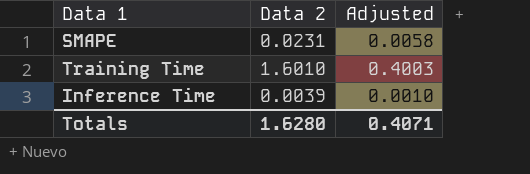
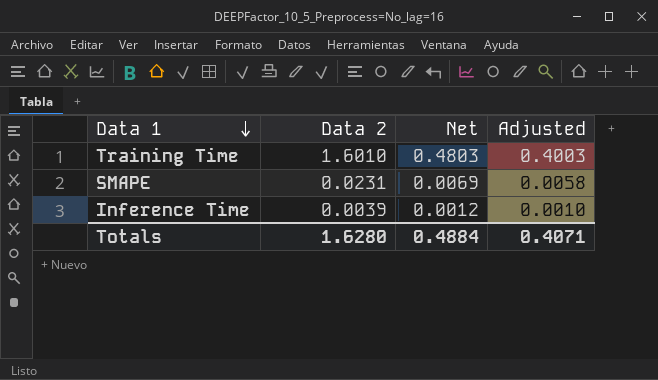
row order: none -> Data 1 descending
column Net | formula: none -> [Data 2] * 0.3

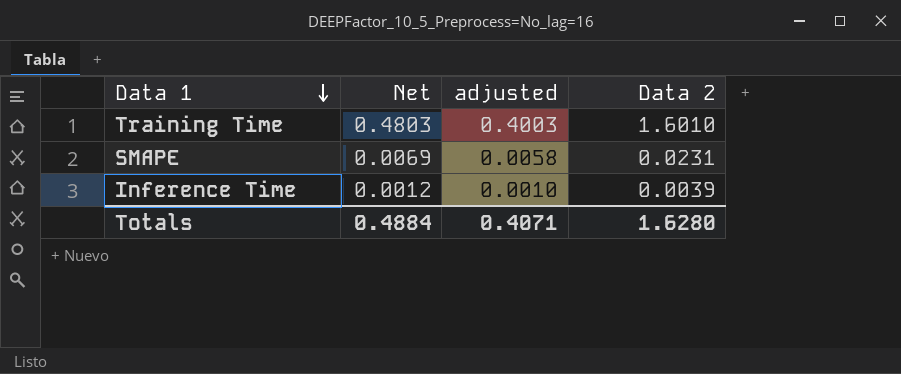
column name: Adjusted -> adjusted
column Data 2 | position: 2 -> 4

